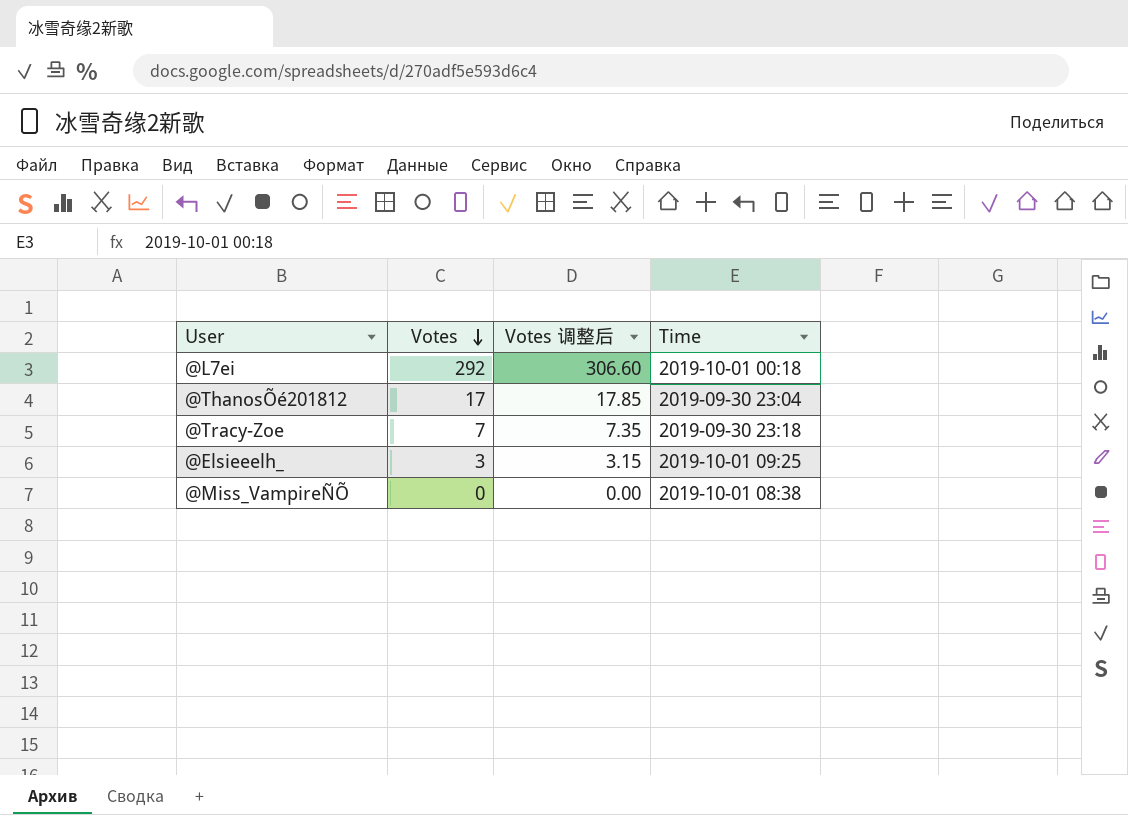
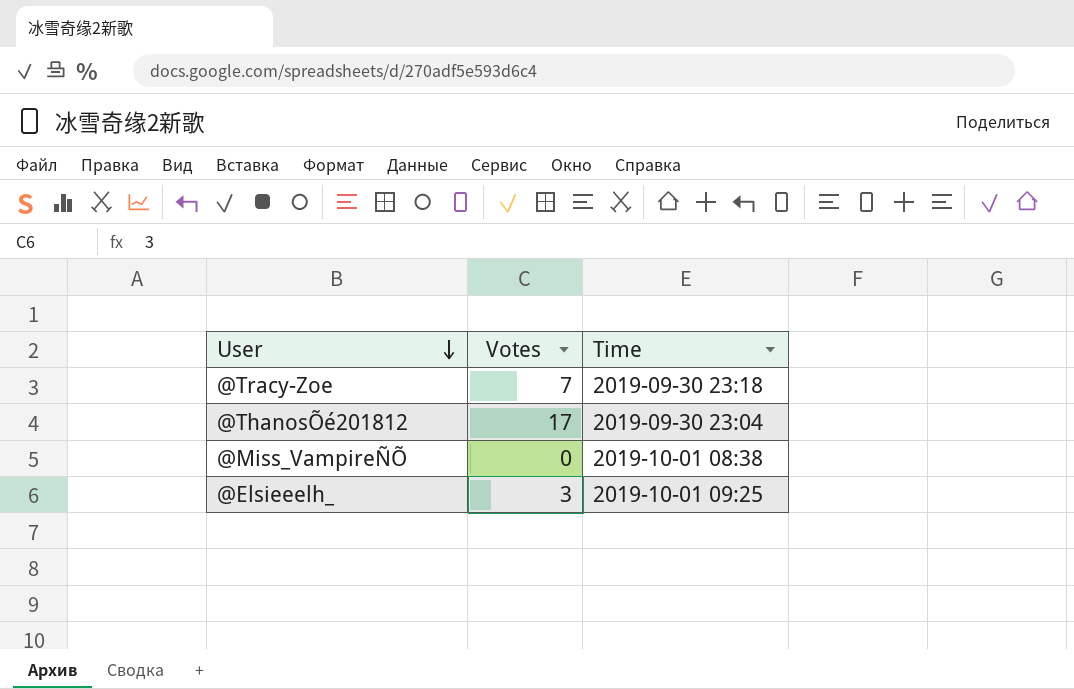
row order: Votes descending -> User descending
column Votes 调整后 | formula: [Votes] * 1.05 -> none
row @L7ei: 292 | 306.60 | 2019-10-01 00:18 -> none

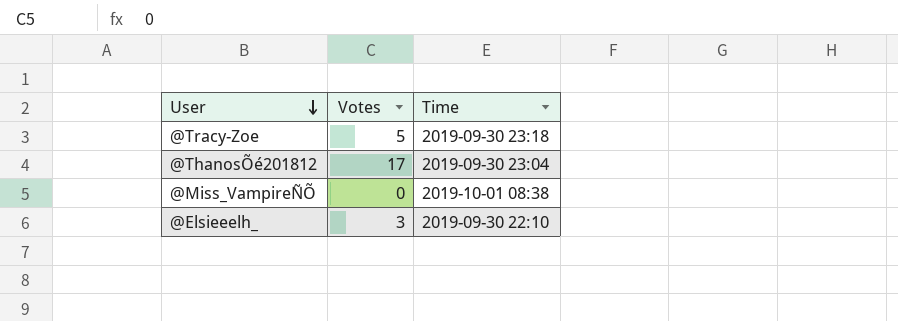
@Tracy-Zoe | Votes: 7 -> 5
@Elsieeelh_ | Time: 2019-10-01 09:25 -> 2019-09-30 22:10

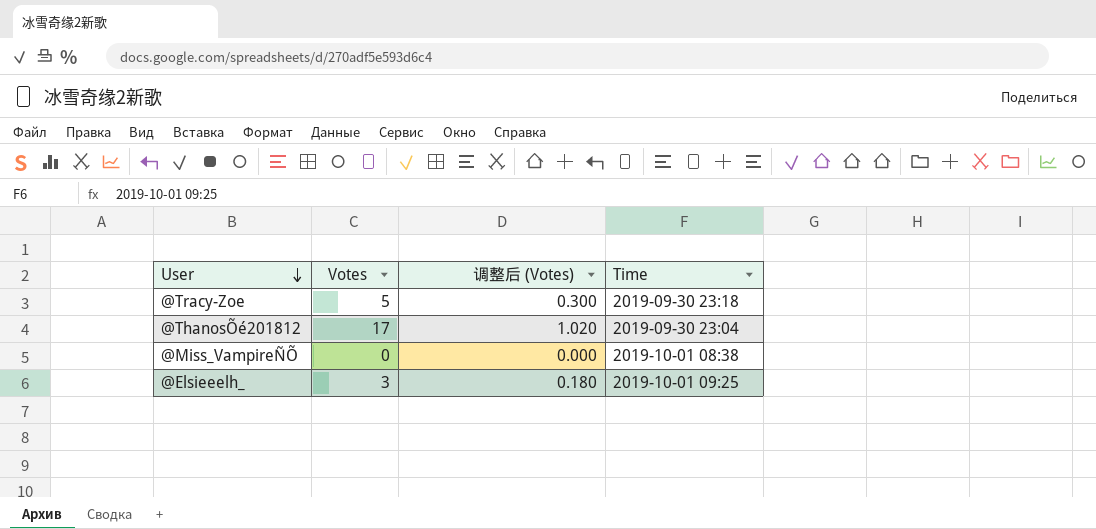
column 调整后 (Votes) | formula: none -> [Votes] * 0.06
@Elsieeelh_ | Time: 2019-09-30 22:10 -> 2019-10-01 09:25

